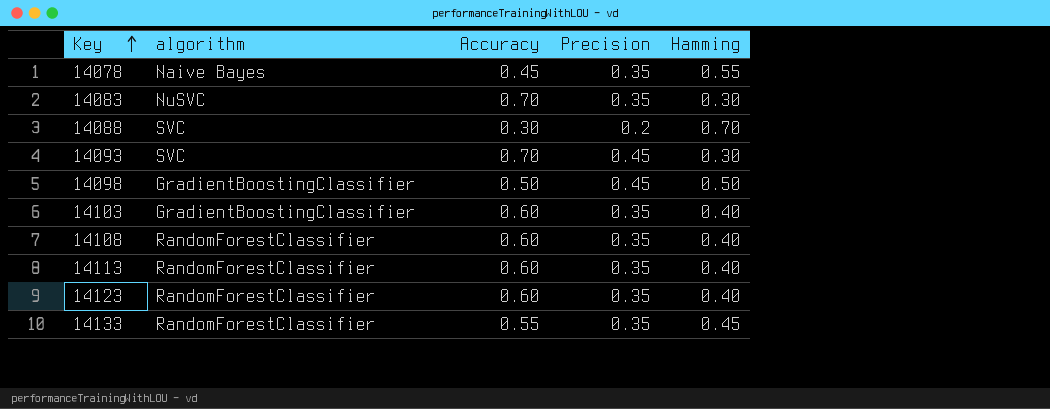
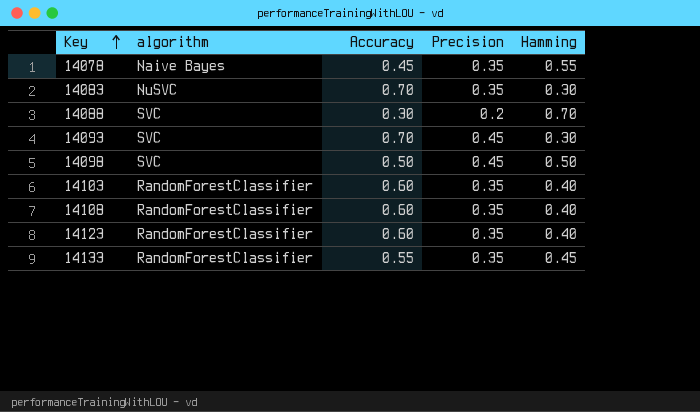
row 14113: RandomForestClassifier | 0.60 | 0.35 | 0.40 -> none
14098 | algorithm: GradientBoostingClassifier -> SVC
14103 | algorithm: GradientBoostingClassifier -> RandomForestClassifier

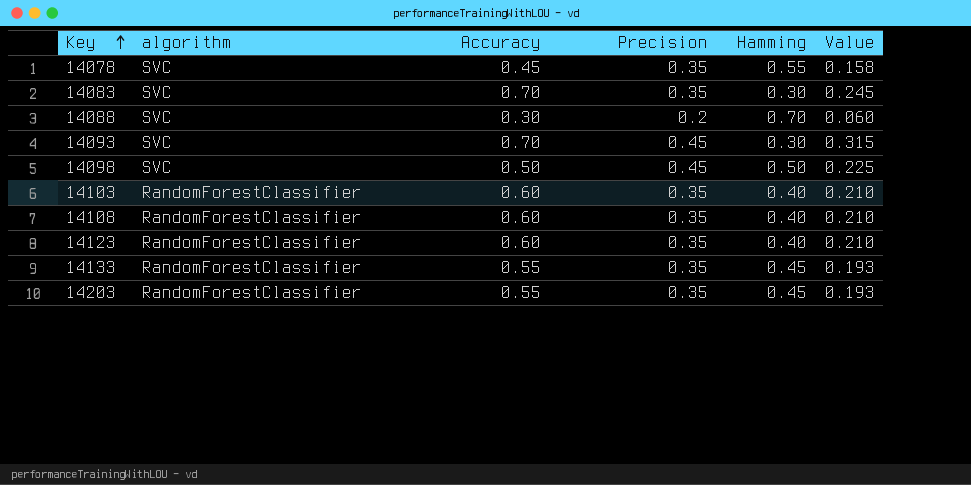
column Value | formula: none -> [Accuracy] * [Precision]
14078 | algorithm: Naive Bayes -> SVC
14083 | algorithm: NuSVC -> SVC
row 14203: none -> RandomForestClassifier | 0.55 | 0.35 | 0.45 | 0.193

